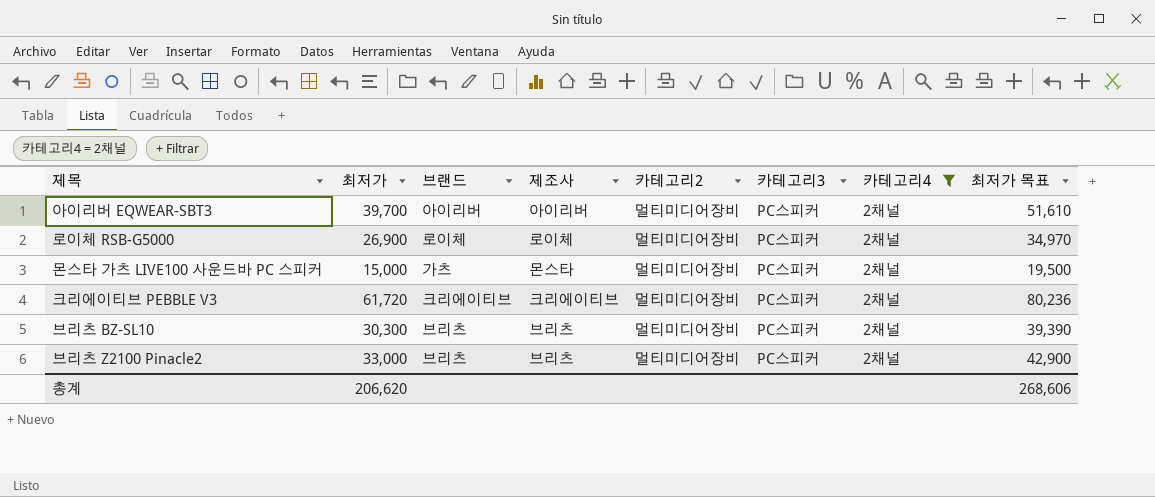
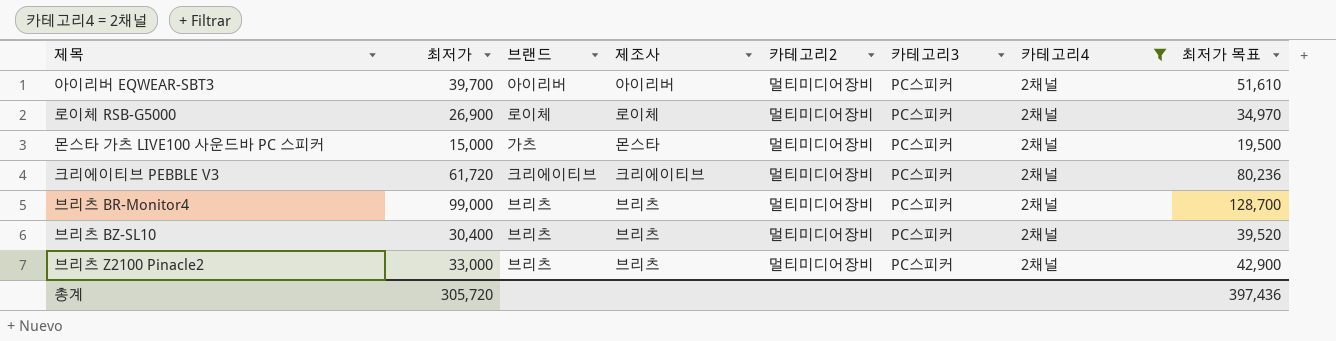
row 브리츠 BR-Monitor4: none -> 99,000 | 브리츠 | 브리츠 | 멀티미디어장비 | PC스피커 | 2채널 | 128,700
브리츠 BZ-SL10 | 최저가: 30,300 -> 30,400
브리츠 BZ-SL10 | 최저가 목표: 39,390 -> 39,520
총계 | 최저가: 206,620 -> 305,720
총계 | 최저가 목표: 268,606 -> 397,436

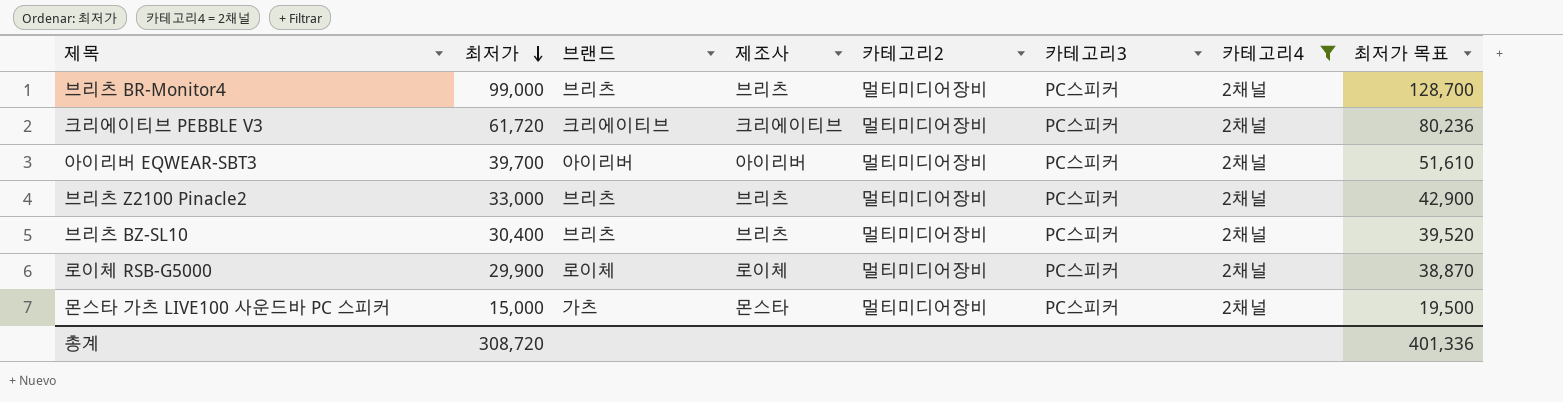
row order: none -> 최저가 descending
로이체 RSB-G5000 | 최저가: 26,900 -> 29,900
로이체 RSB-G5000 | 최저가 목표: 34,970 -> 38,870
총계 | 최저가: 305,720 -> 308,720
총계 | 최저가 목표: 397,436 -> 401,336

